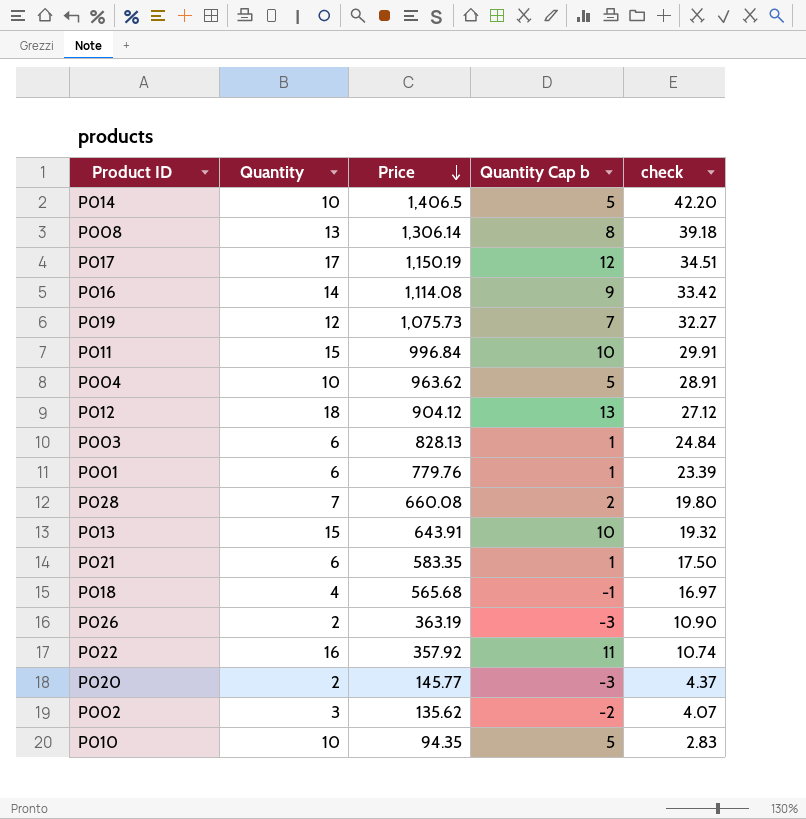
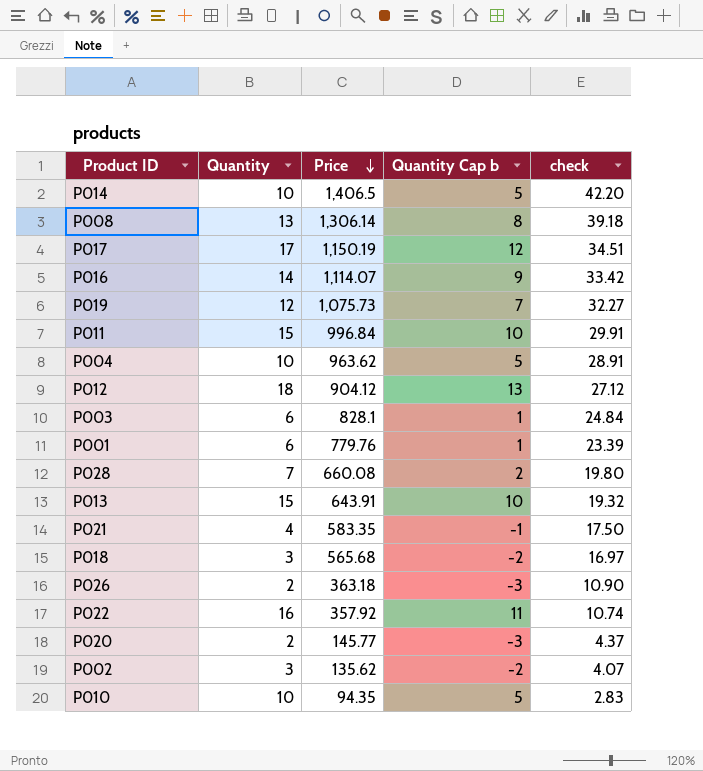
P016 | Price: 1,114.08 -> 1,114.07
P003 | Price: 828.13 -> 828.1
P021 | Quantity: 6 -> 4
P021 | Quantity Cap b: 1 -> -1
P018 | Quantity: 4 -> 3
P018 | Quantity Cap b: -1 -> -2
P026 | Price: 363.19 -> 363.18

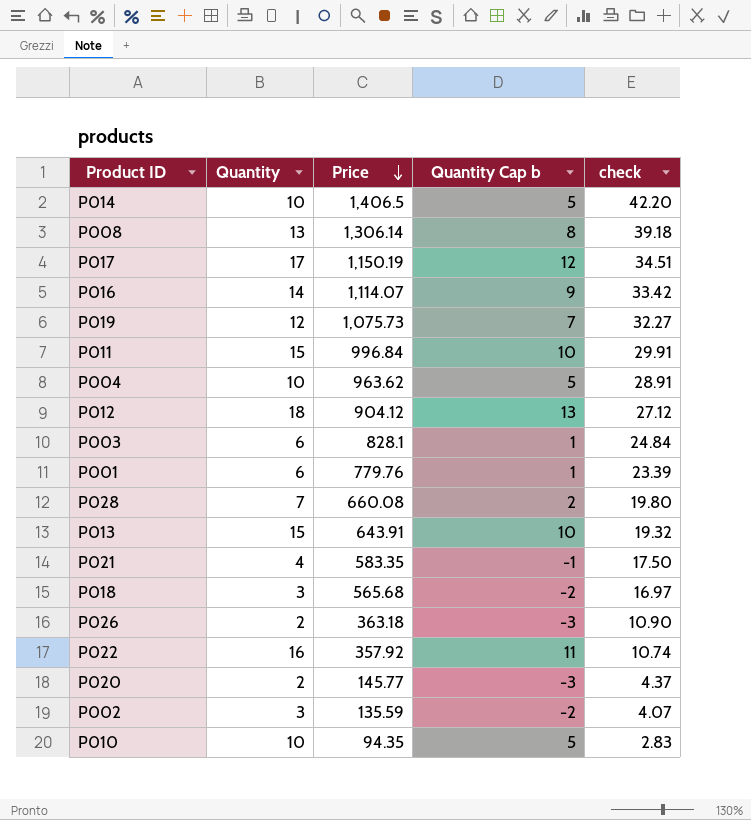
P002 | Price: 135.62 -> 135.59

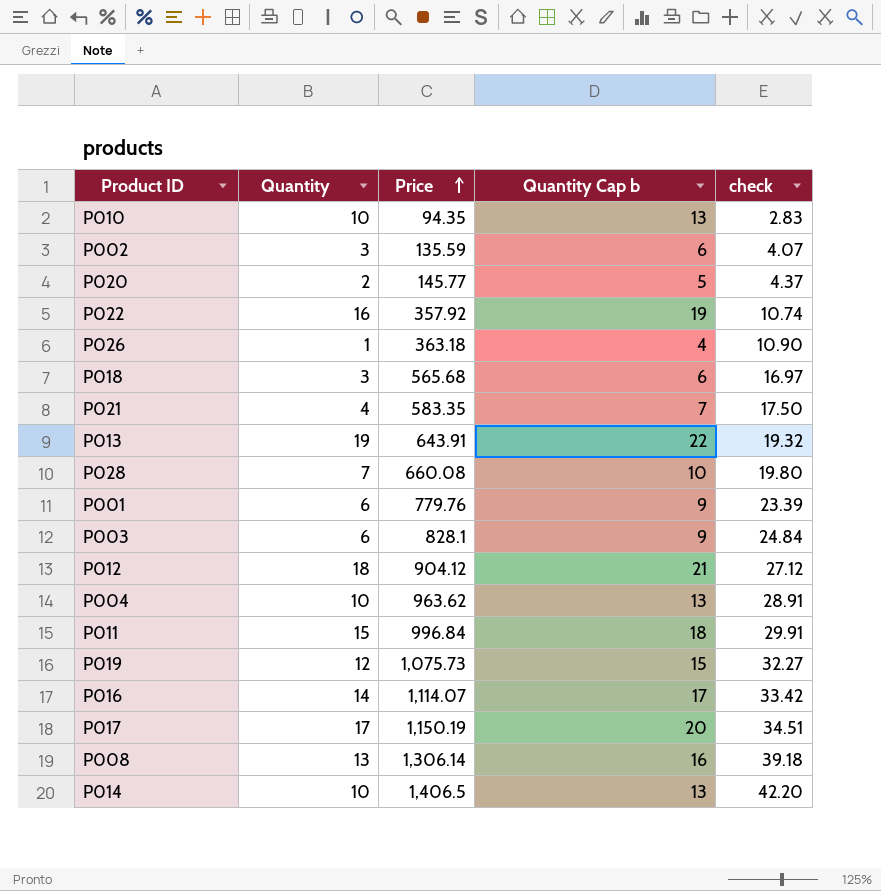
row order: Price descending -> Price ascending
column Quantity Cap b | formula: [Quantity] - 5 -> [Quantity] + 3
P026 | Quantity: 2 -> 1
P013 | Quantity: 15 -> 19

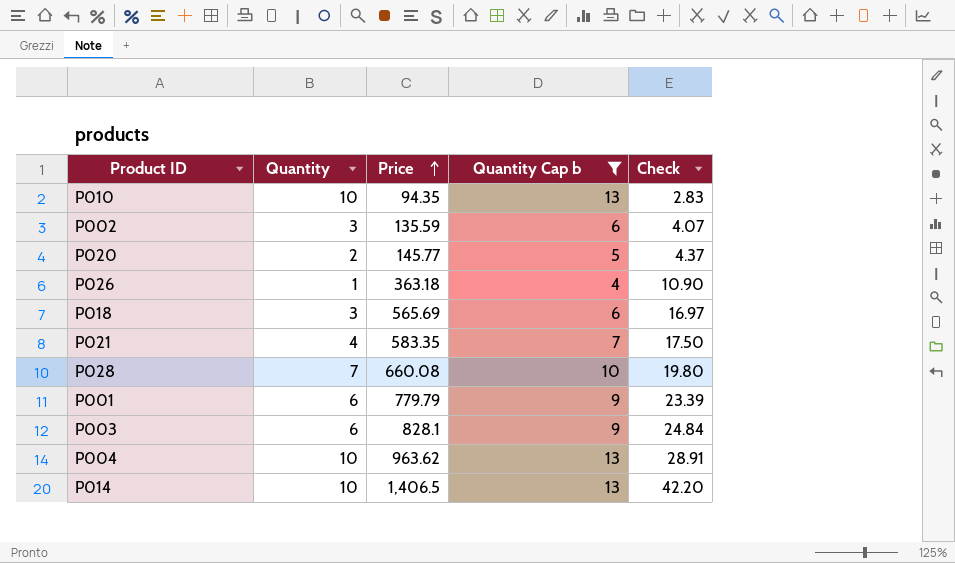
filter: none -> Quantity Cap b <= 13
column name: check -> Check
P018 | Price: 565.68 -> 565.69
P001 | Price: 779.76 -> 779.79

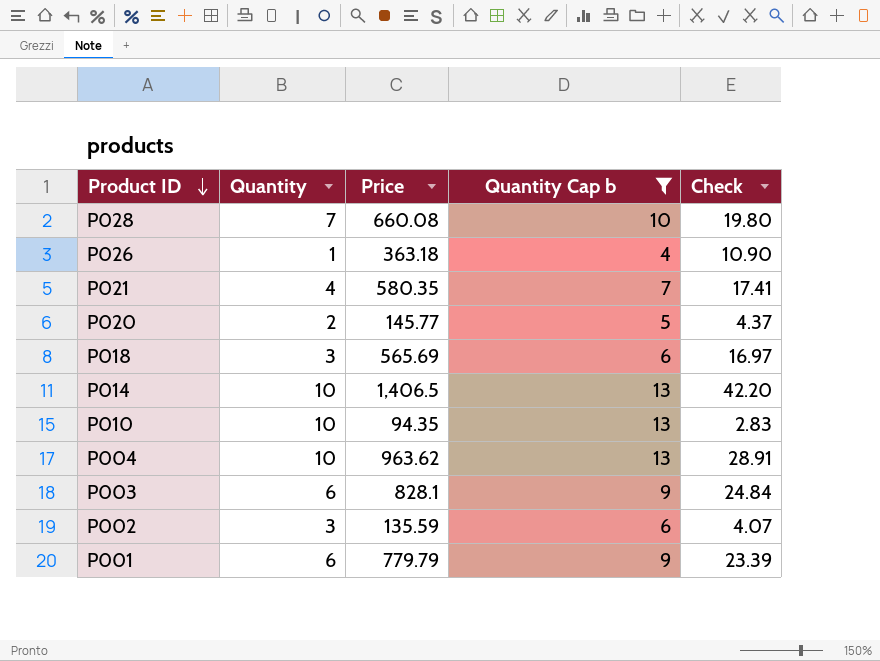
row order: Price ascending -> Product ID descending
P021 | Price: 583.35 -> 580.35
P021 | Check: 17.50 -> 17.41

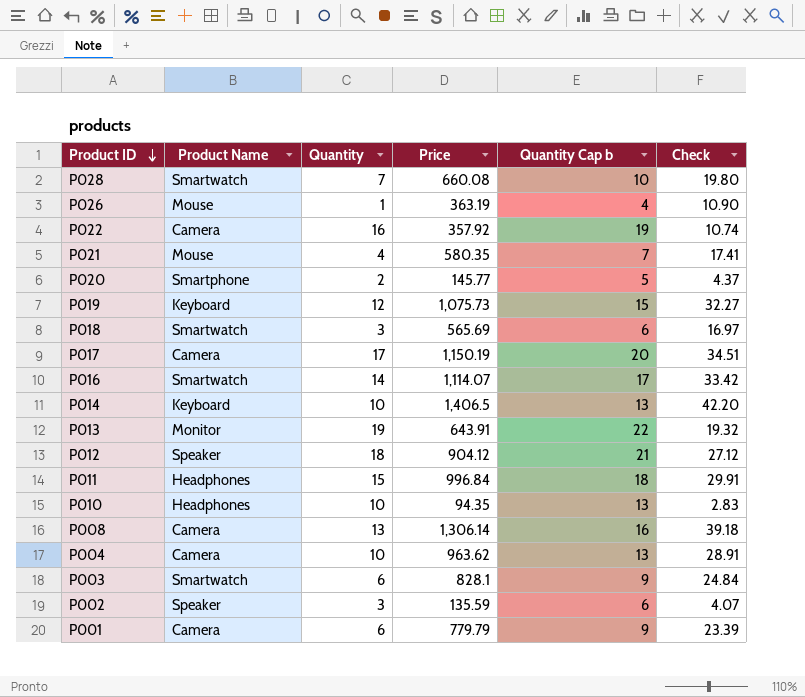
filter: Quantity Cap b <= 13 -> none
column Product Name | position: none -> 2
P026 | Price: 363.18 -> 363.19

